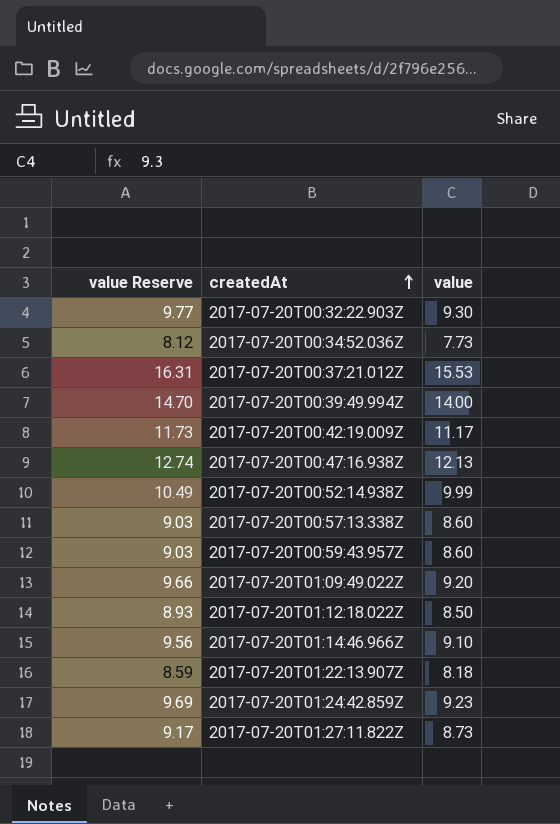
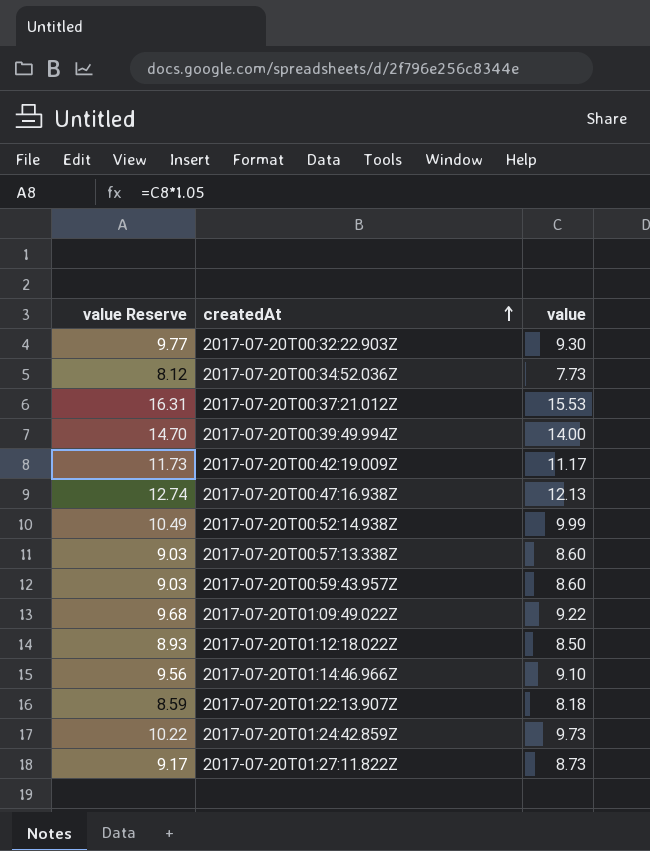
2017-07-20T01:09:49.022Z | value Reserve: 9.66 -> 9.68
2017-07-20T01:09:49.022Z | value: 9.20 -> 9.22
2017-07-20T01:24:42.859Z | value Reserve: 9.69 -> 10.22
2017-07-20T01:24:42.859Z | value: 9.23 -> 9.73

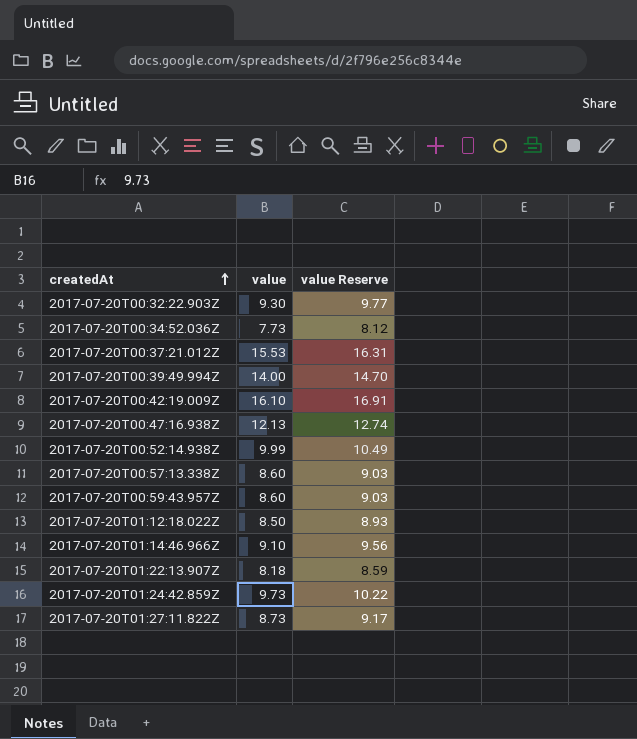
column value Reserve | position: 1 -> 3
row 2017-07-20T01:09:49.022Z: 9.68 | 9.22 -> none
2017-07-20T00:42:19.009Z | value: 11.17 -> 16.10
2017-07-20T00:42:19.009Z | value Reserve: 11.73 -> 16.91

